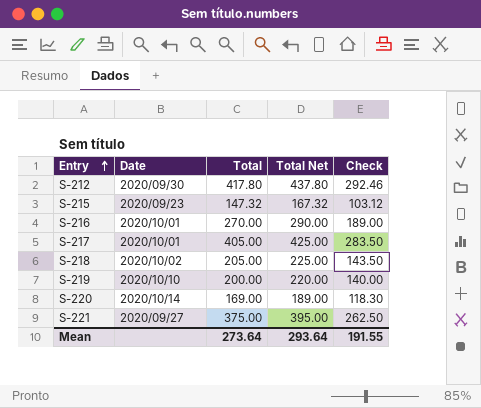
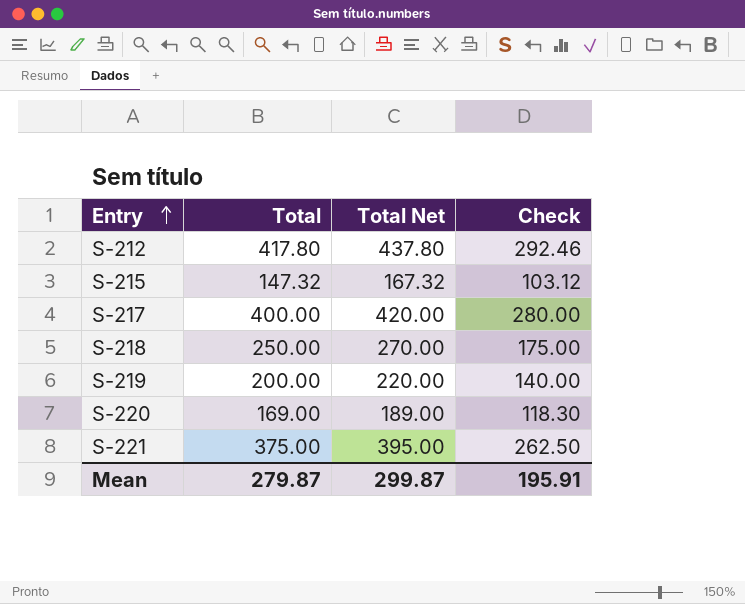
column Date | position: 2 -> none
row S-216: 2020/10/01 | 270.00 | 290.00 | 189.00 -> none
S-217 | Total: 405.00 -> 400.00
S-217 | Total Net: 425.00 -> 420.00
S-217 | Check: 283.50 -> 280.00
S-218 | Total: 205.00 -> 250.00
S-218 | Total Net: 225.00 -> 270.00
S-218 | Check: 143.50 -> 175.00
Mean | Total: 273.64 -> 279.87
Mean | Total Net: 293.64 -> 299.87
Mean | Check: 191.55 -> 195.91

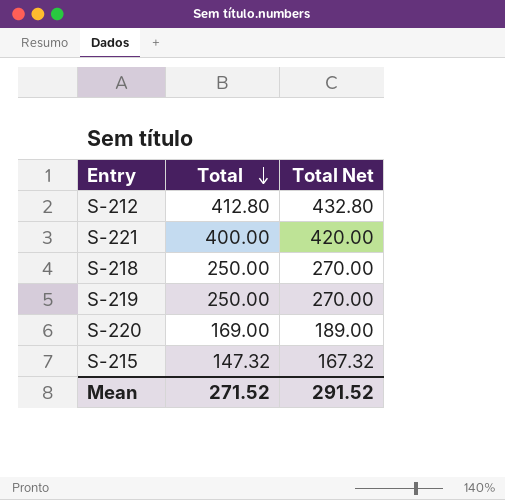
row order: Entry ascending -> Total descending
column Check | formula: [Total] * 0.7 -> none
row S-217: 400.00 | 420.00 | 280.00 -> none
S-212 | Total: 417.80 -> 412.80
S-212 | Total Net: 437.80 -> 432.80
S-221 | Total: 375.00 -> 400.00
S-221 | Total Net: 395.00 -> 420.00
S-219 | Total: 200.00 -> 250.00
S-219 | Total Net: 220.00 -> 270.00
Mean | Total: 279.87 -> 271.52
Mean | Total Net: 299.87 -> 291.52

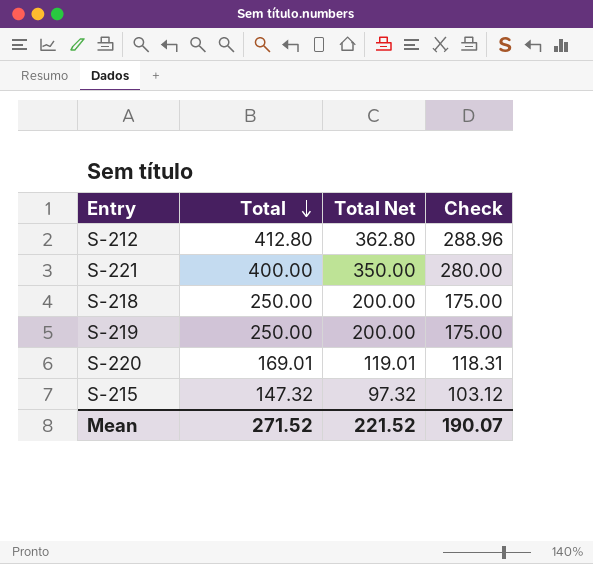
column Total Net | formula: [Total] + 20 -> [Total] - 50
column Check | formula: none -> [Total] * 0.7
S-220 | Total: 169.00 -> 169.01
Mean | Total Net: 291.52 -> 221.52

